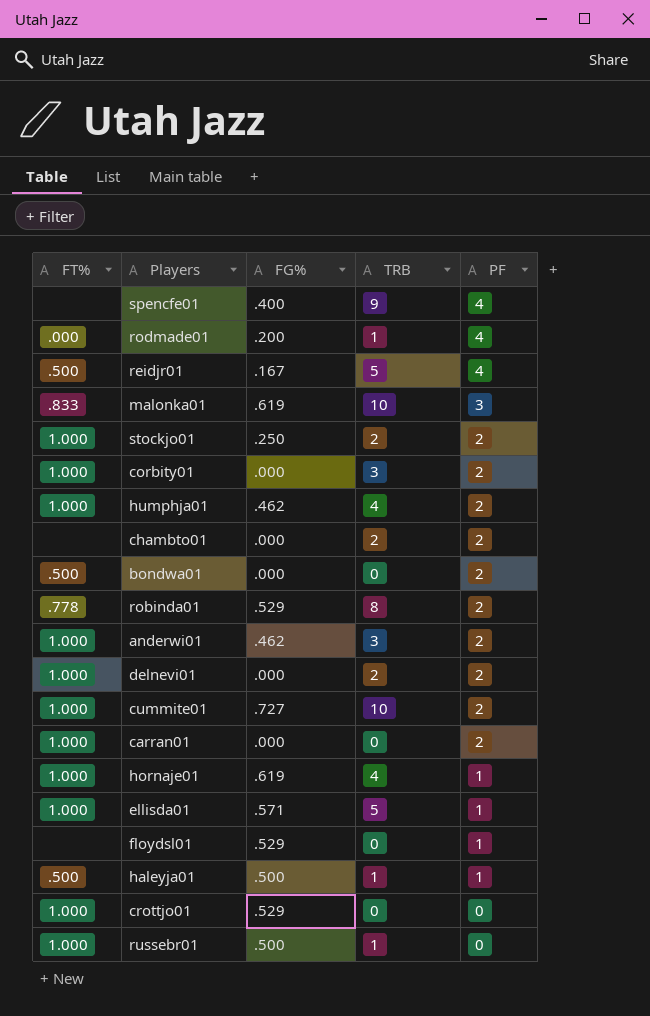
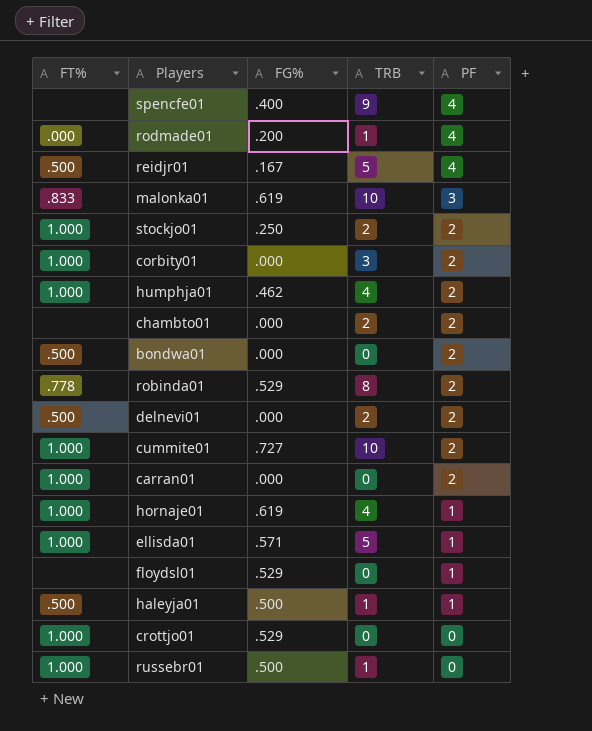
row anderwi01: 1.000 | .462 | 3 | 2 -> none
delnevi01 | FT%: 1.000 -> .500

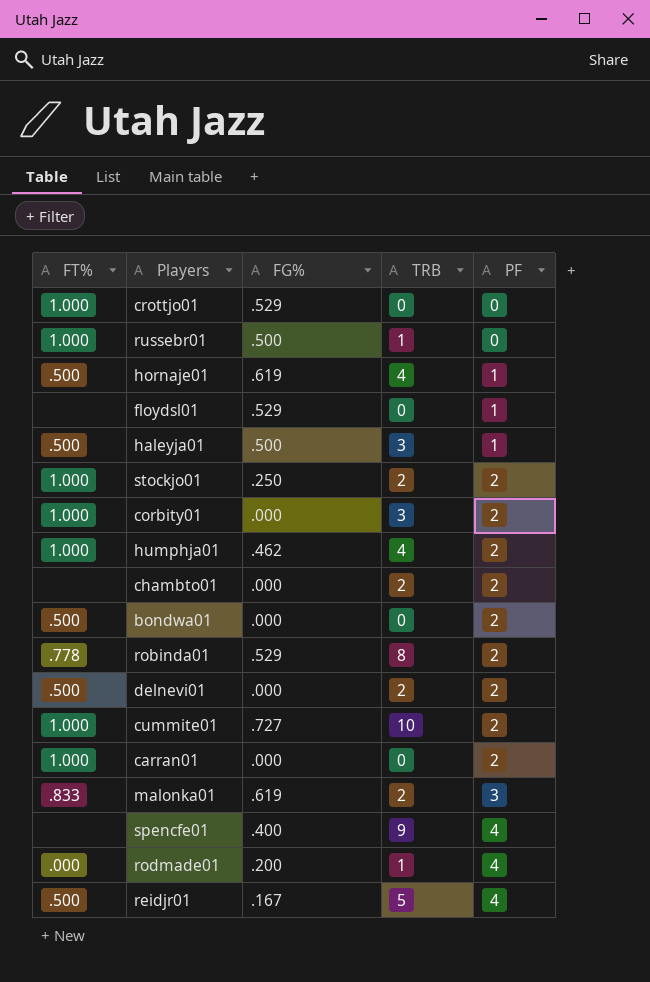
row order: PF descending -> PF ascending
row ellisda01: 1.000 | .571 | 5 | 1 -> none
hornaje01 | FT%: 1.000 -> .500
haleyja01 | TRB: 1 -> 3
malonka01 | TRB: 10 -> 2

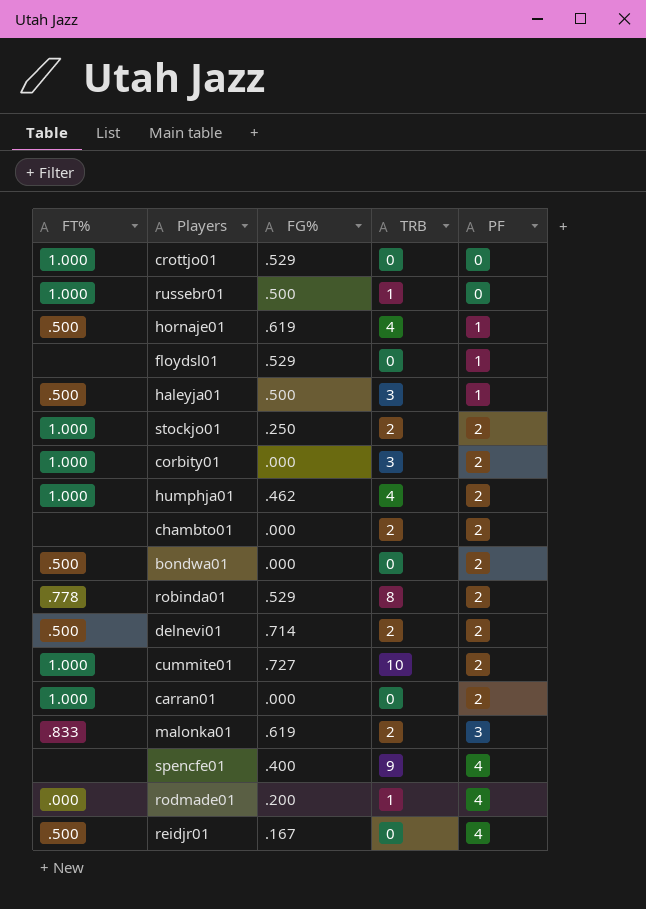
delnevi01 | FG%: .000 -> .714
reidjr01 | TRB: 5 -> 0

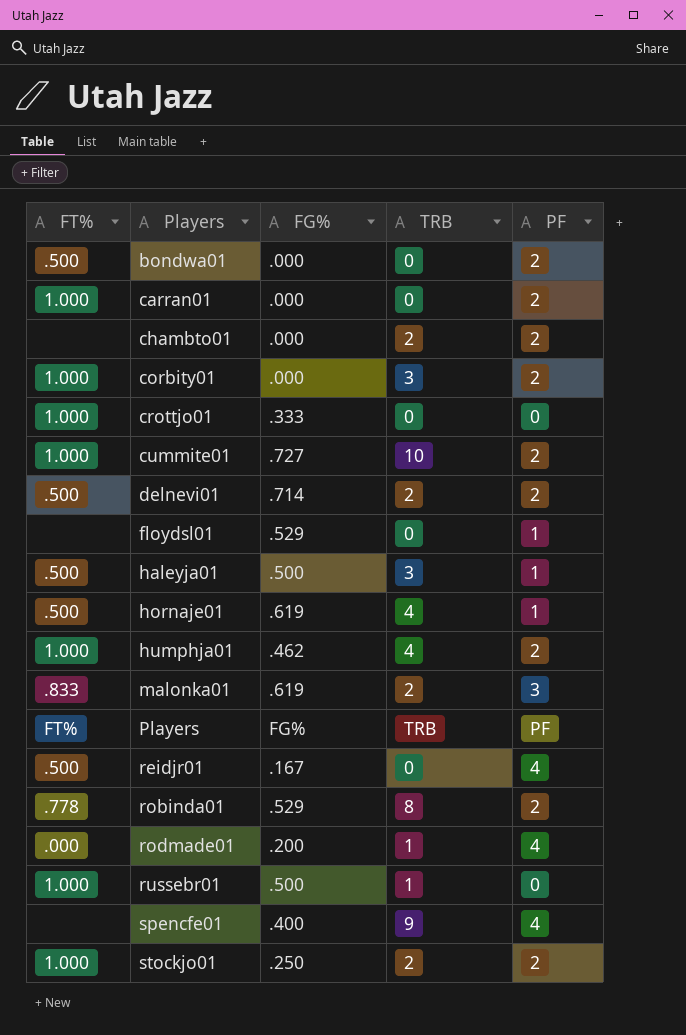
row order: PF ascending -> Players ascending
crottjo01 | FG%: .529 -> .333
row Players: none -> FT% | FG% | TRB | PF

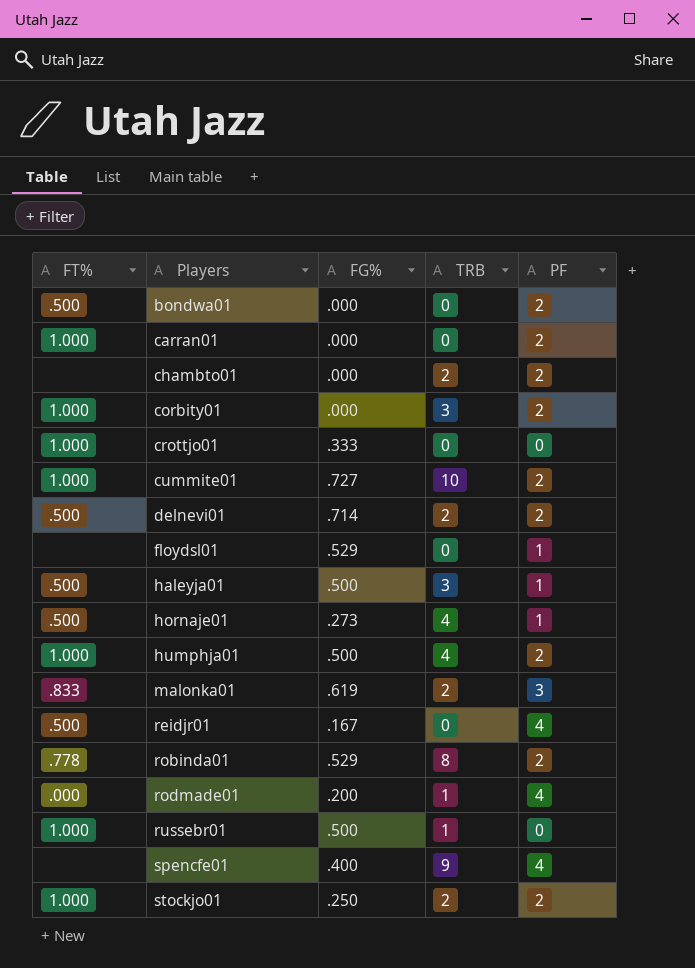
row Players: FT% | FG% | TRB | PF -> none
hornaje01 | FG%: .619 -> .273
humphja01 | FG%: .462 -> .500

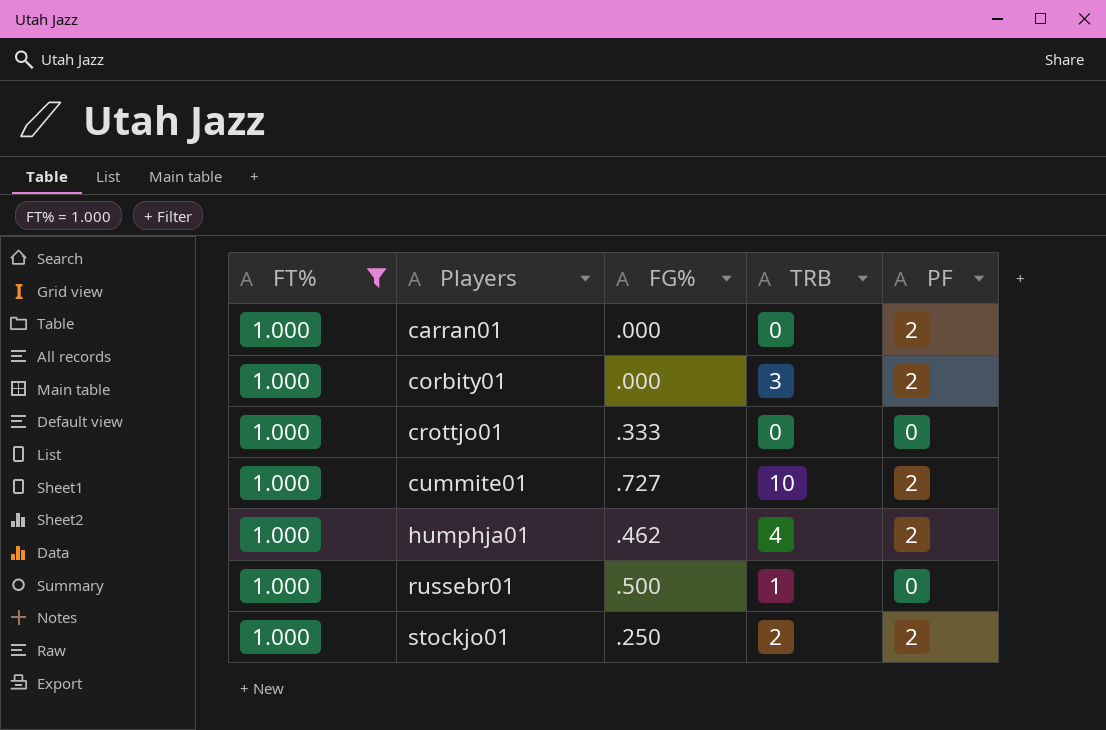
filter: none -> FT% = 1.000
humphja01 | FG%: .500 -> .462

